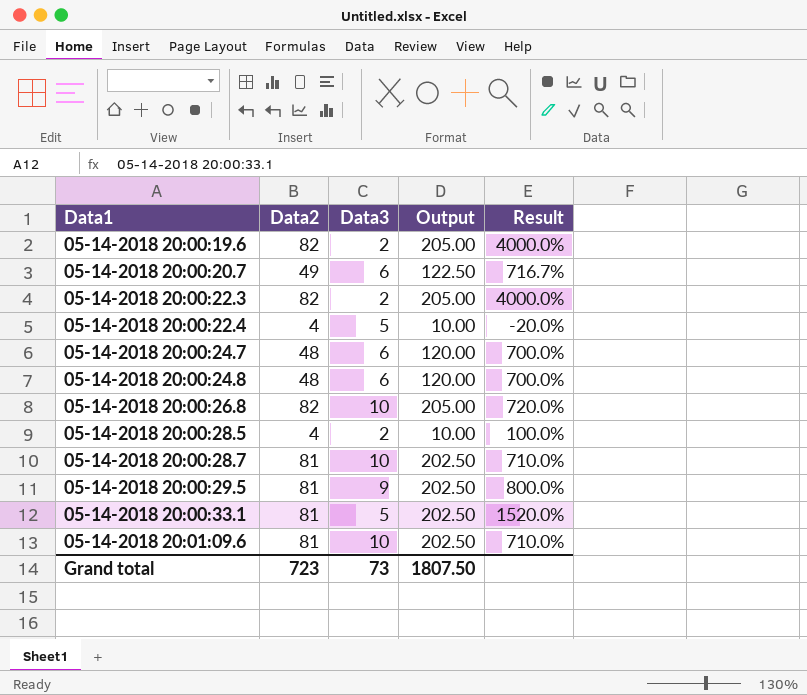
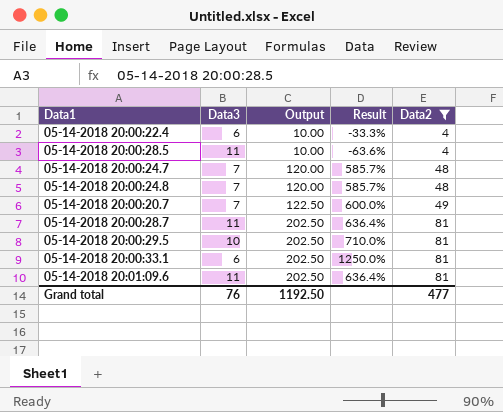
filter: none -> Data2 != 82
row order: Data1 ascending -> Output ascending
column Data2 | position: 2 -> 5
05-14-2018 20:00:22.4 | Data3: 5 -> 6
05-14-2018 20:00:22.4 | Result: -20.0% -> -33.3%
05-14-2018 20:00:28.5 | Data3: 2 -> 11
05-14-2018 20:00:28.5 | Result: 100.0% -> -63.6%
05-14-2018 20:00:24.7 | Data3: 6 -> 7
05-14-2018 20:00:24.7 | Result: 700.0% -> 585.7%
05-14-2018 20:00:24.8 | Data3: 6 -> 7
05-14-2018 20:00:24.8 | Result: 700.0% -> 585.7%
05-14-2018 20:00:20.7 | Data3: 6 -> 7
05-14-2018 20:00:20.7 | Result: 716.7% -> 600.0%
05-14-2018 20:00:28.7 | Data3: 10 -> 11
05-14-2018 20:00:28.7 | Result: 710.0% -> 636.4%
05-14-2018 20:00:29.5 | Data3: 9 -> 10
05-14-2018 20:00:29.5 | Result: 800.0% -> 710.0%
05-14-2018 20:00:33.1 | Data3: 5 -> 6
05-14-2018 20:00:33.1 | Result: 1520.0% -> 1250.0%
05-14-2018 20:01:09.6 | Data3: 10 -> 11
05-14-2018 20:01:09.6 | Result: 710.0% -> 636.4%
Grand total | Data3: 73 -> 76
Grand total | Output: 1807.50 -> 1192.50
Grand total | Data2: 723 -> 477

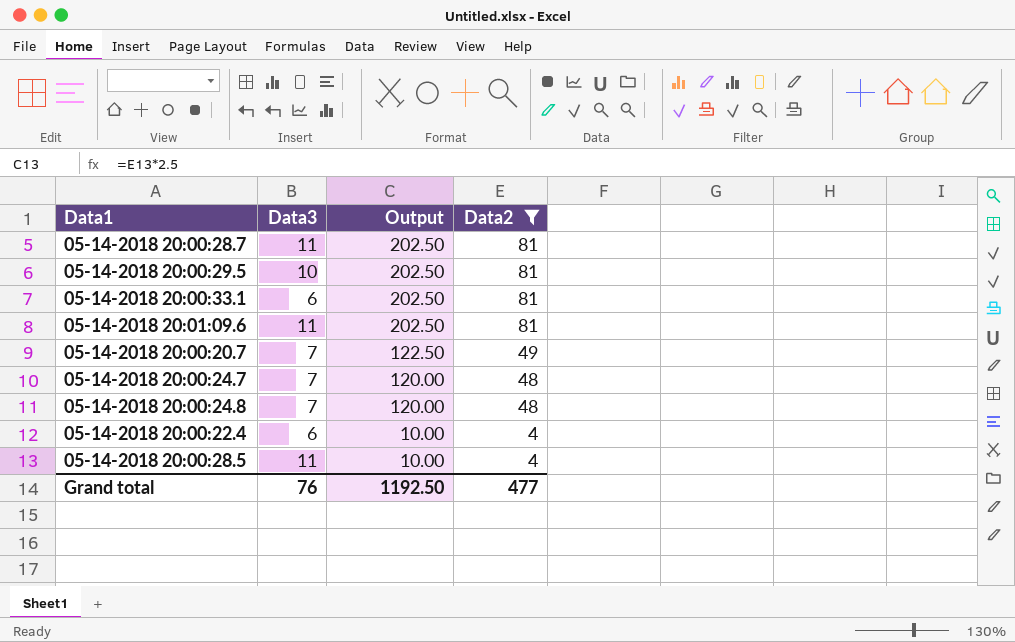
row order: Output ascending -> Output descending
column Result | formula: ([Data2] - [Data3]) / [Data3] -> none

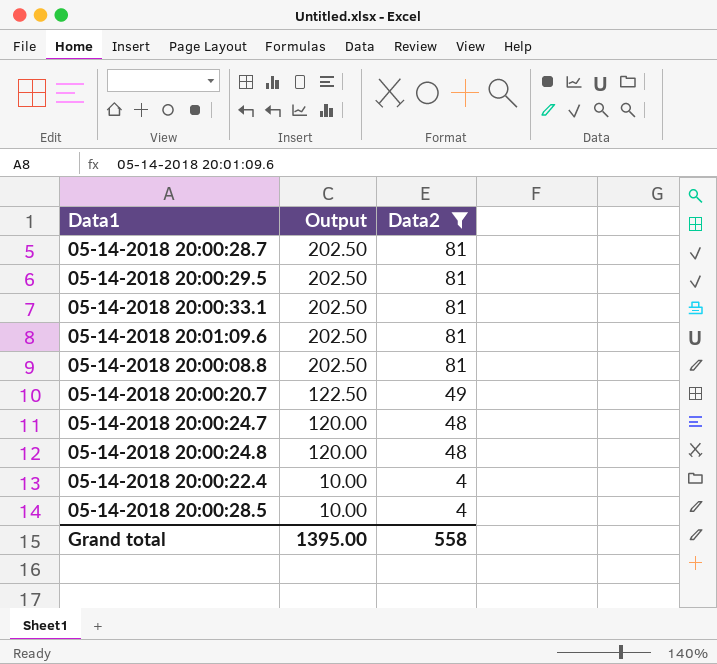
column Data3 | position: 2 -> none
row 05-14-2018 20:00:08.8: none -> 202.50 | 81
Grand total | Output: 1192.50 -> 1395.00
Grand total | Data2: 477 -> 558

